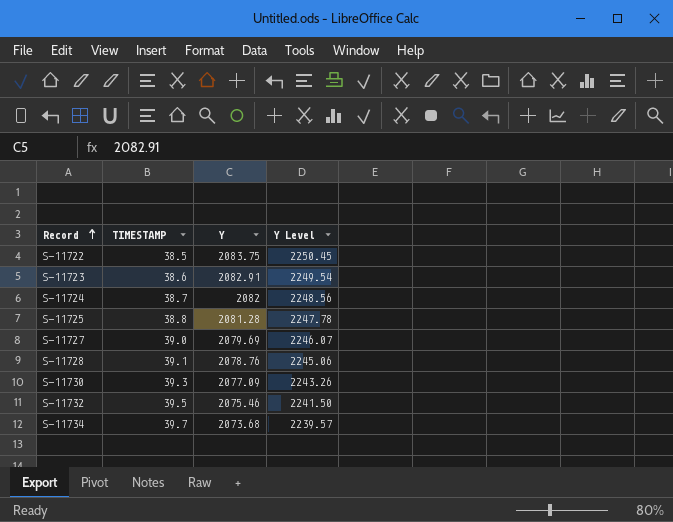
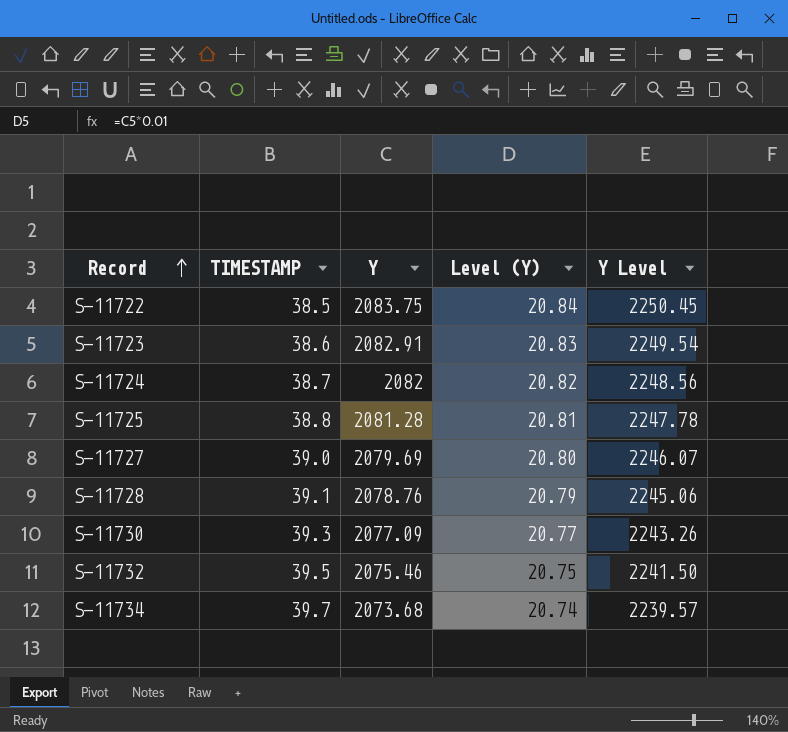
column Level (Y) | formula: none -> [Y] * 0.01

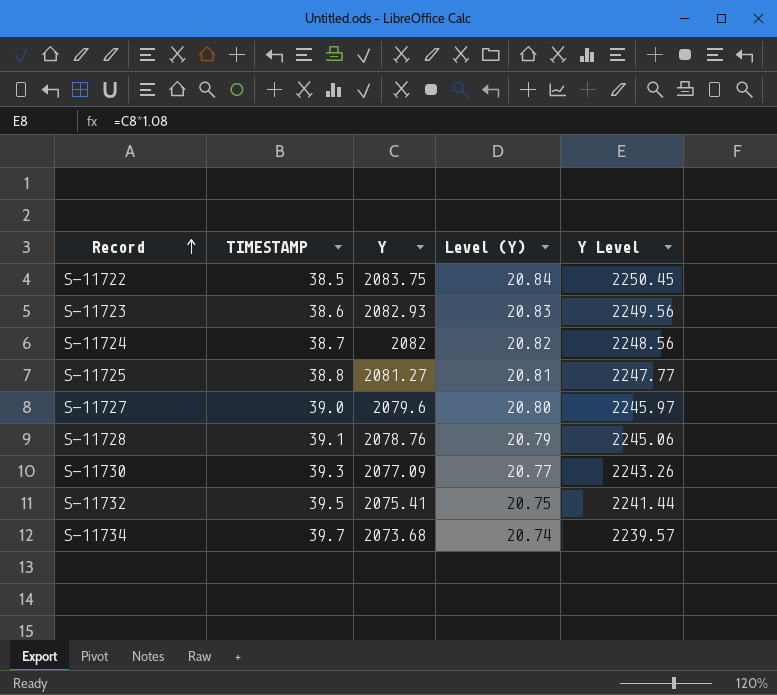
S-11723 | Y: 2082.91 -> 2082.93
S-11723 | Y Level: 2249.54 -> 2249.56
S-11725 | Y: 2081.28 -> 2081.27
S-11725 | Y Level: 2247.78 -> 2247.77
S-11727 | Y: 2079.69 -> 2079.6
S-11727 | Y Level: 2246.07 -> 2245.97
S-11732 | Y: 2075.46 -> 2075.41
S-11732 | Y Level: 2241.50 -> 2241.44

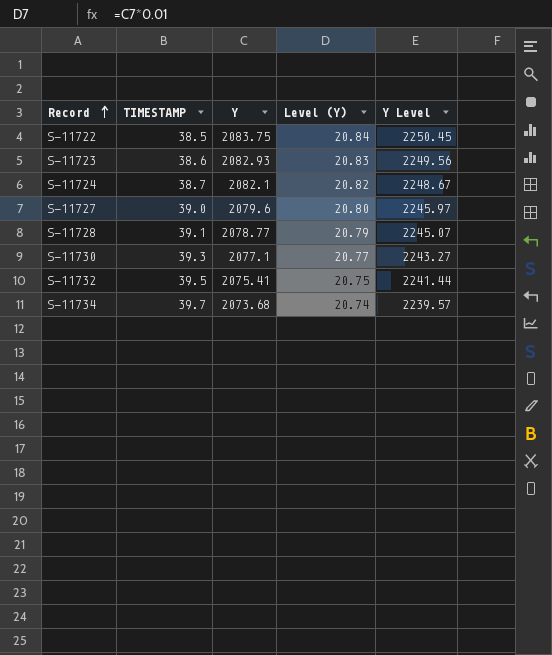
row S-11725: 38.8 | 2081.27 | 20.81 | 2247.77 -> none
S-11724 | Y: 2082 -> 2082.1
S-11724 | Y Level: 2248.56 -> 2248.67
S-11728 | Y: 2078.76 -> 2078.77
S-11728 | Y Level: 2245.06 -> 2245.07
S-11730 | Y: 2077.09 -> 2077.1
S-11730 | Y Level: 2243.26 -> 2243.27

